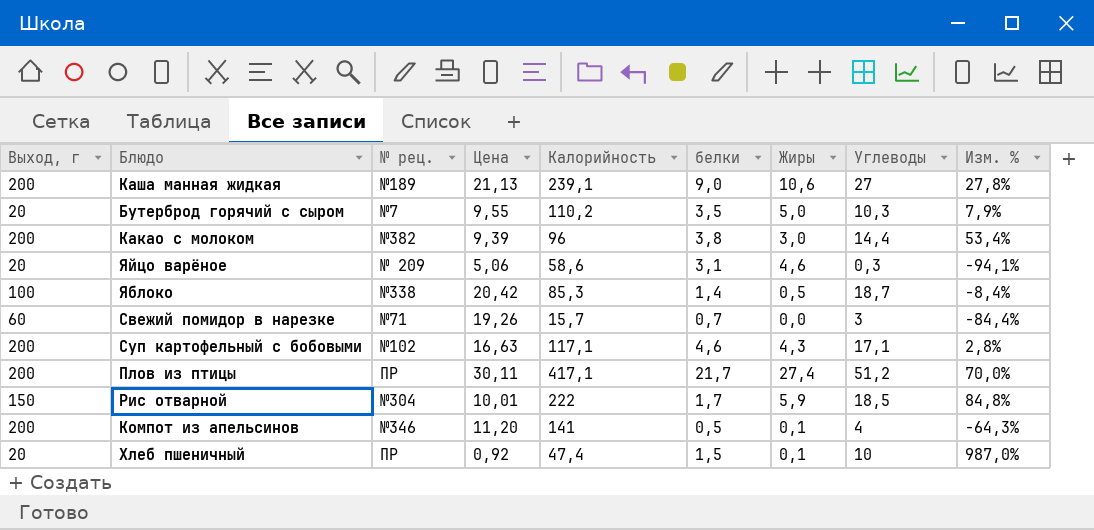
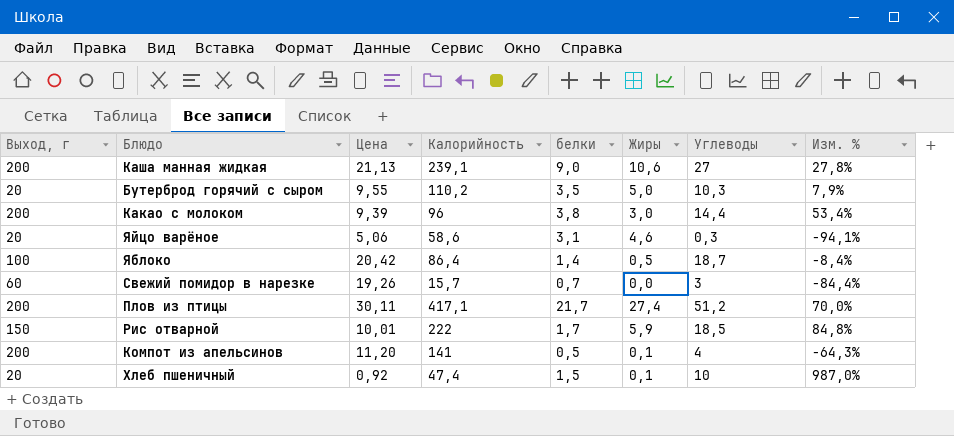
column № рец. | position: 3 -> none
row Суп картофельный с бобовыми: 200 | №102 | 16,63 | 117,1 | 4,6 | 4,3 | 17,1 | 2,8% -> none
Яблоко | Калорийность: 85,3 -> 86,4

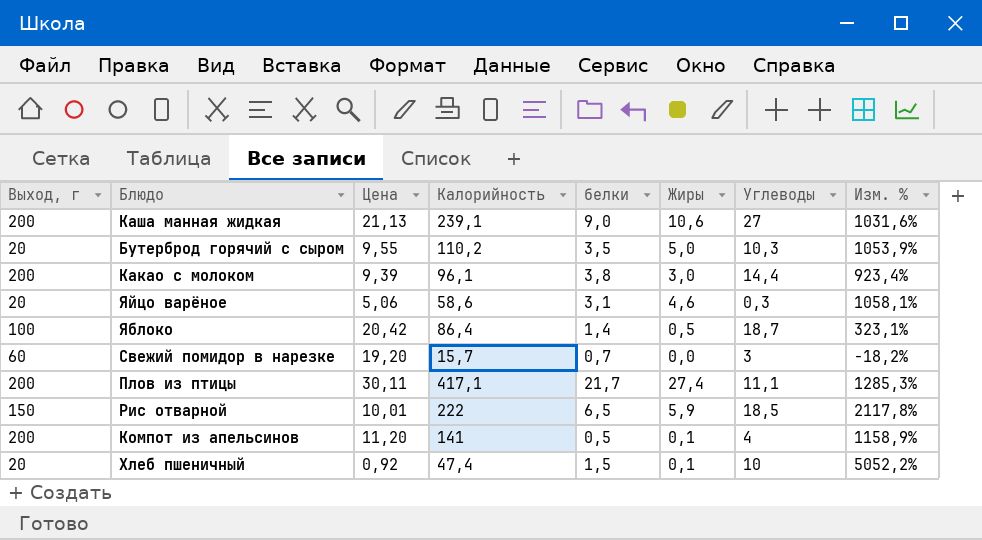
column Изм. % | formula: ([Углеводы] - [Цена]) / [Цена] -> ([Калорийность] - [Цена]) / [Цена]
Какао с молоком | Калорийность: 96 -> 96,1
Свежий помидор в нарезке | Цена: 19,26 -> 19,20
Плов из птицы | Углеводы: 51,2 -> 11,1
Рис отварной | белки: 1,7 -> 6,5

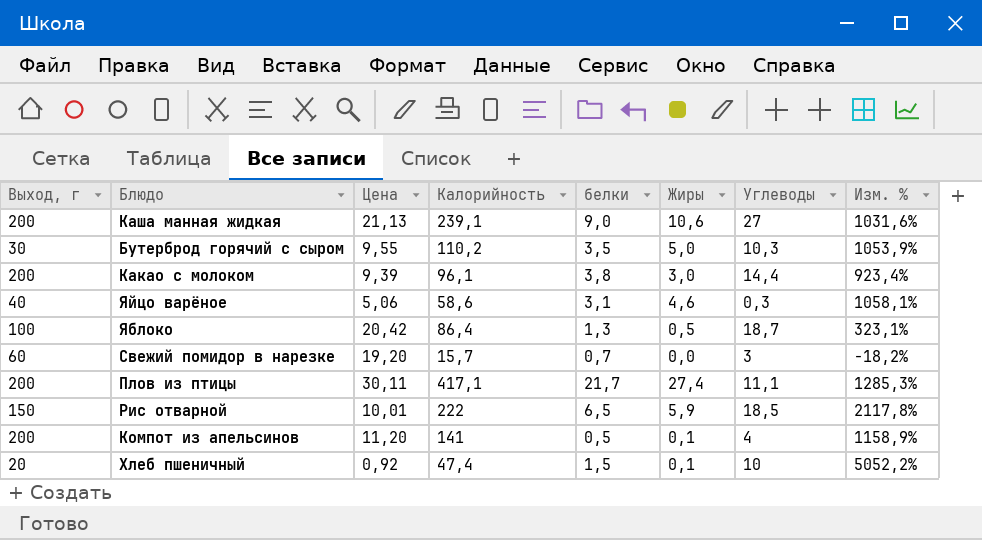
Бутерброд горячий с сыром | Выход, г: 20 -> 30
Яйцо варёное | Выход, г: 20 -> 40
Яблоко | белки: 1,4 -> 1,3

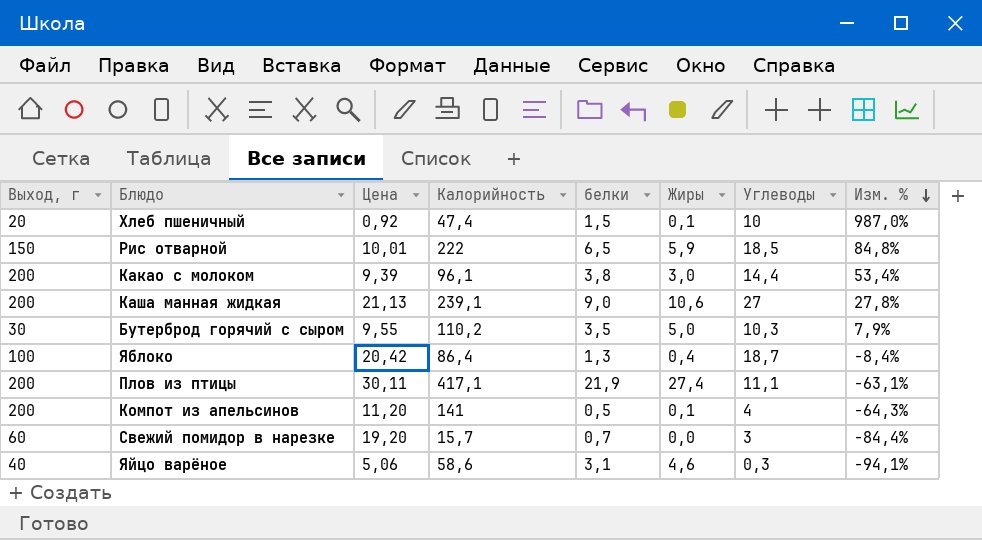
row order: none -> Изм. % descending
column Изм. % | formula: ([Калорийность] - [Цена]) / [Цена] -> ([Углеводы] - [Цена]) / [Цена]
Яблоко | Жиры: 0,5 -> 0,4
Плов из птицы | белки: 21,7 -> 21,9

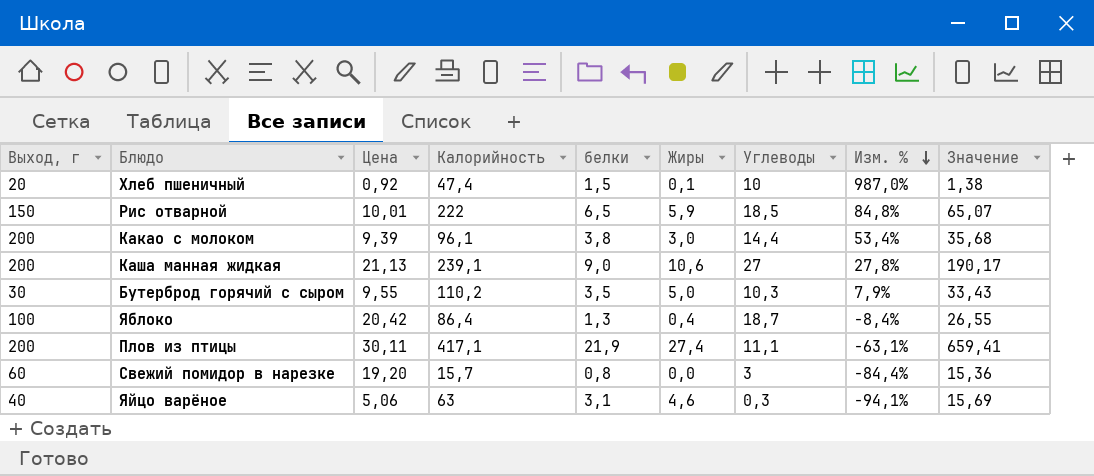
column Значение | formula: none -> [Цена] * [белки]
row Компот из апельсинов: 200 | 11,20 | 141 | 0,5 | 0,1 | 4 | -64,3% -> none
Свежий помидор в нарезке | белки: 0,7 -> 0,8
Яйцо варёное | Калорийность: 58,6 -> 63

